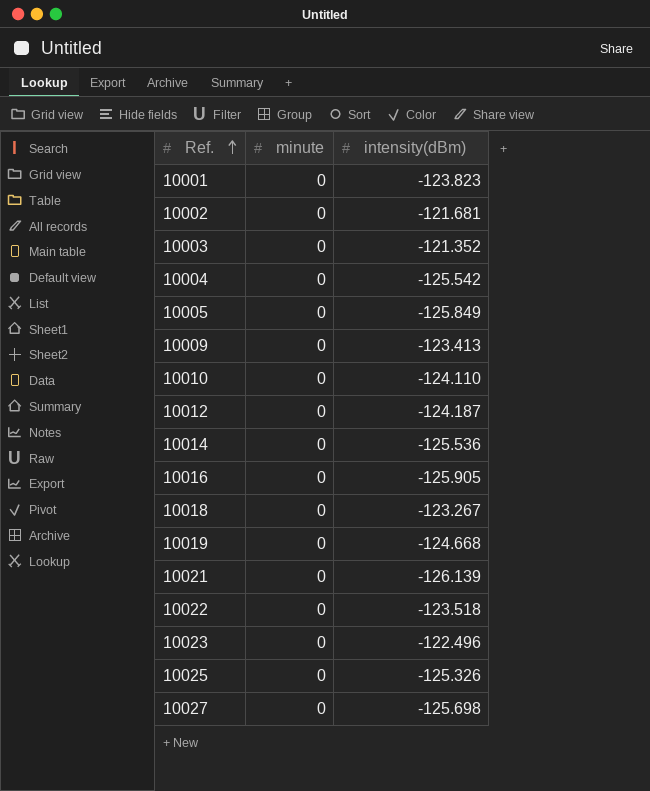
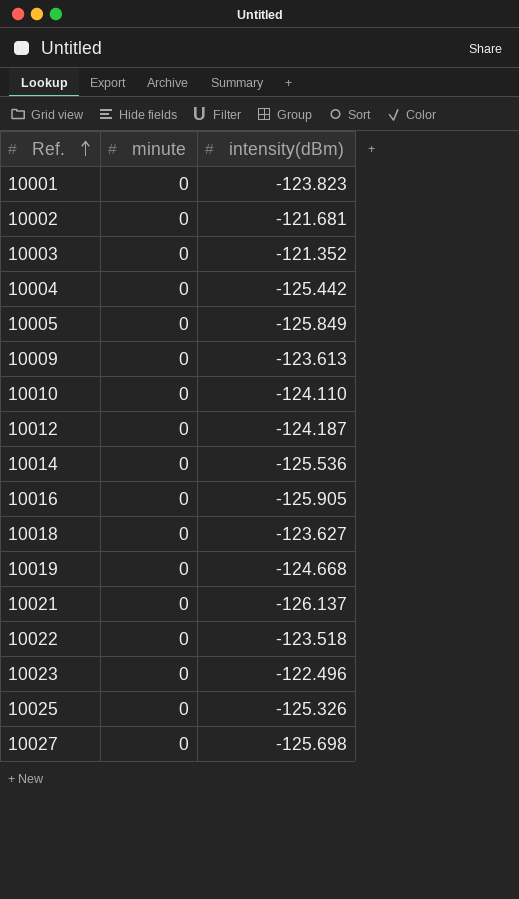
10004 | intensity(dBm): -125.542 -> -125.442
10009 | intensity(dBm): -123.413 -> -123.613
10018 | intensity(dBm): -123.267 -> -123.627
10021 | intensity(dBm): -126.139 -> -126.137

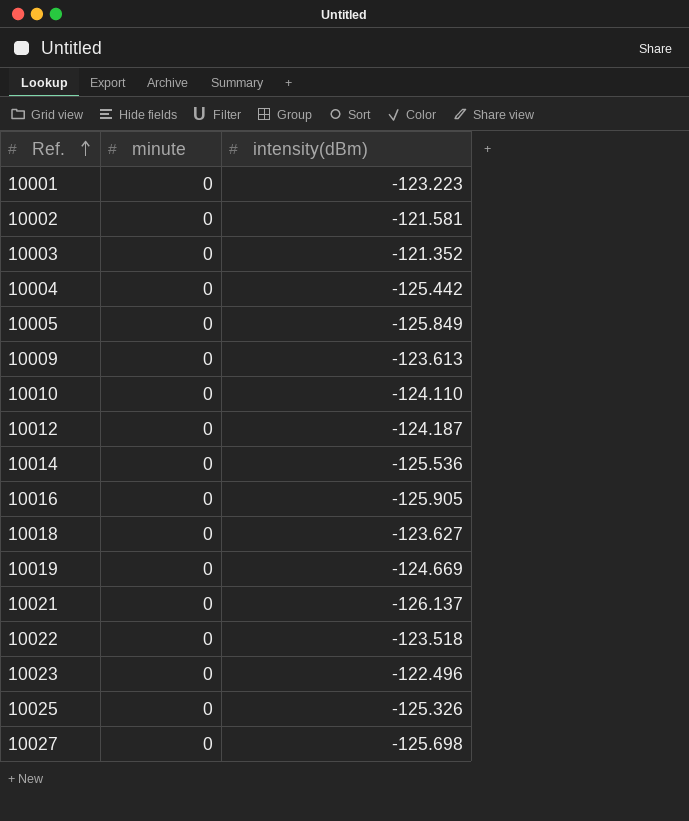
10001 | intensity(dBm): -123.823 -> -123.223
10002 | intensity(dBm): -121.681 -> -121.581
10019 | intensity(dBm): -124.668 -> -124.669

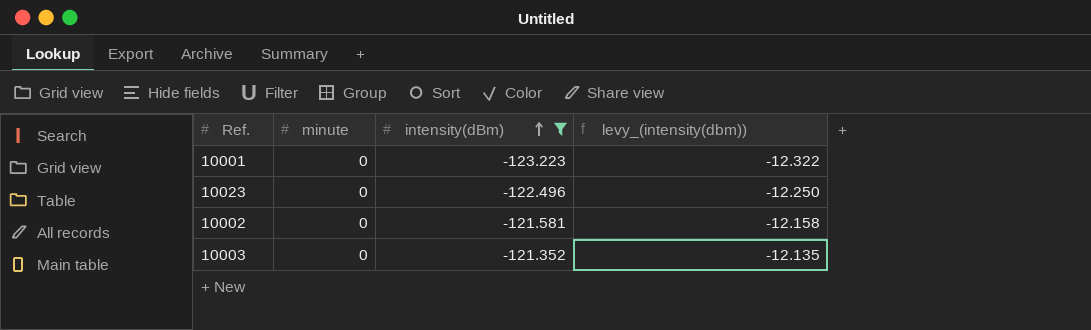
filter: none -> intensity(dBm) >= -123.223
row order: Ref. ascending -> intensity(dBm) ascending
column levy_(intensity(dbm)) | formula: none -> [intensity(dBm)] * 0.1

